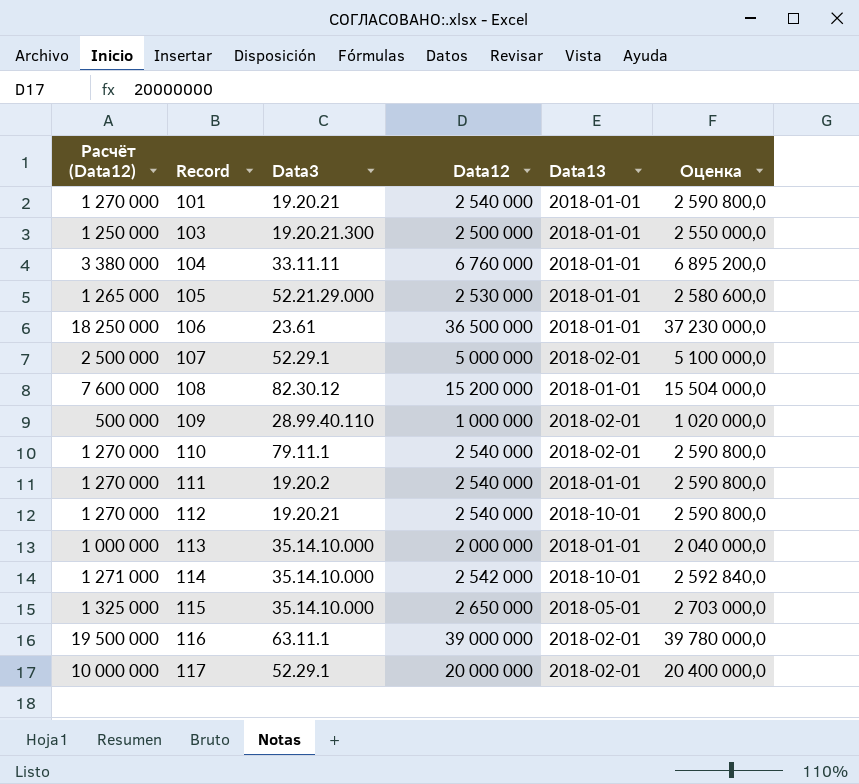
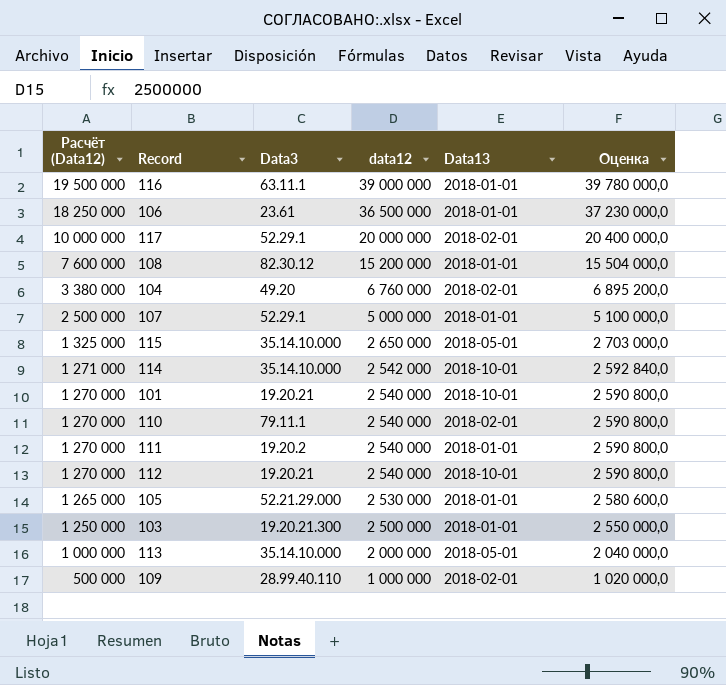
row order: Record ascending -> Расчёт (Data12) descending
column name: Data12 -> data12
116 | Data13: 2018-02-01 -> 2018-01-01
104 | Data3: 33.11.11 -> 49.20
104 | Data13: 2018-01-01 -> 2018-02-01
107 | Data13: 2018-02-01 -> 2018-01-01
101 | Data13: 2018-01-01 -> 2018-10-01
113 | Data13: 2018-01-01 -> 2018-05-01

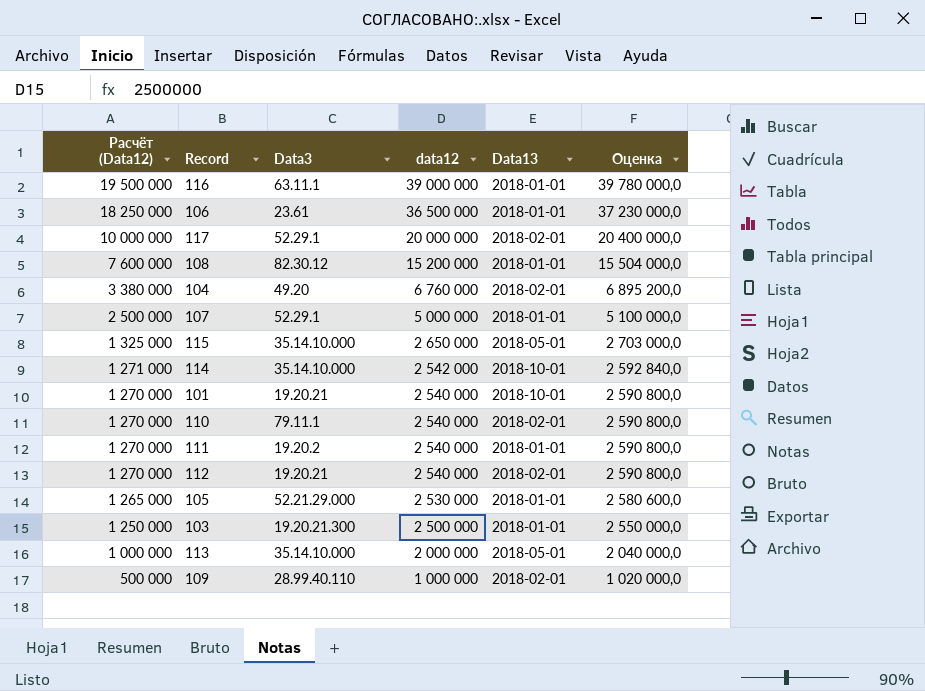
112 | Data13: 2018-10-01 -> 2018-02-01

